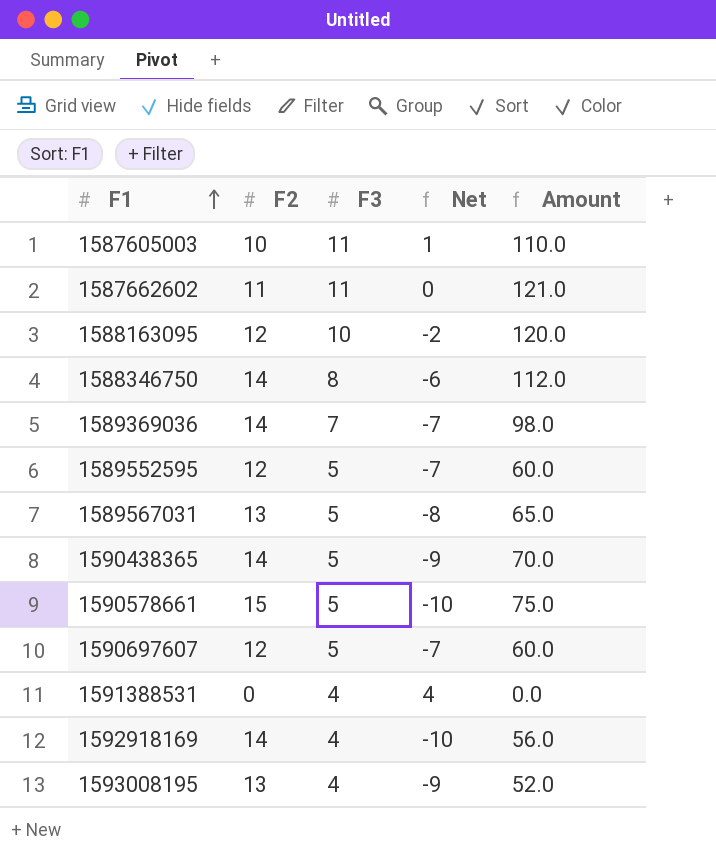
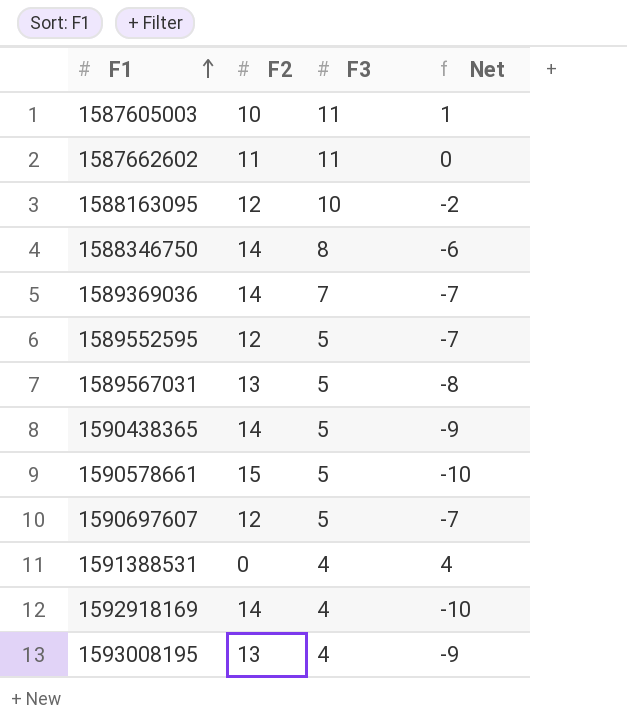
column Amount | formula: [F2] * [F3] -> none

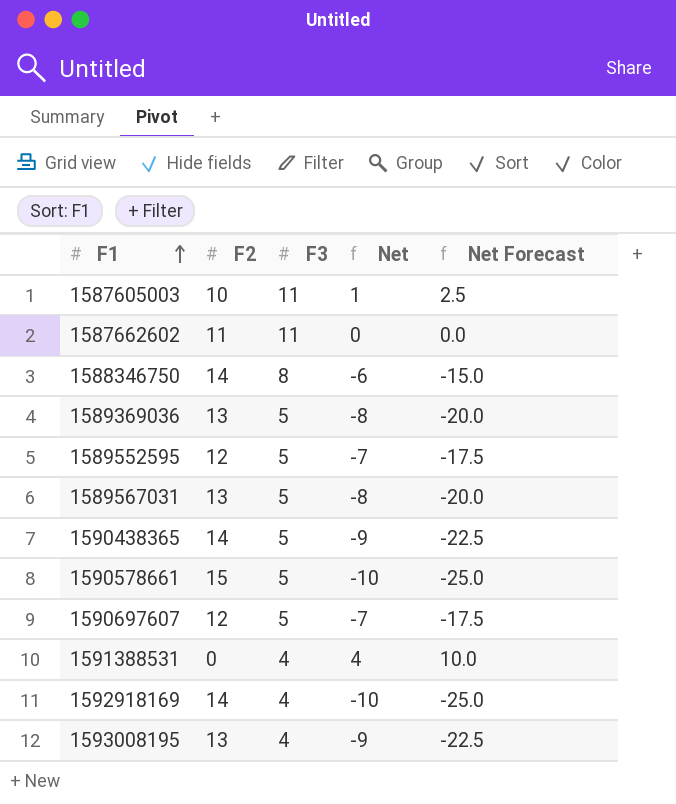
column Net Forecast | formula: none -> [Net] * 2.5
row 1588163095: 12 | 10 | -2 -> none
1589369036 | F2: 14 -> 13
1589369036 | F3: 7 -> 5
1589369036 | Net: -7 -> -8

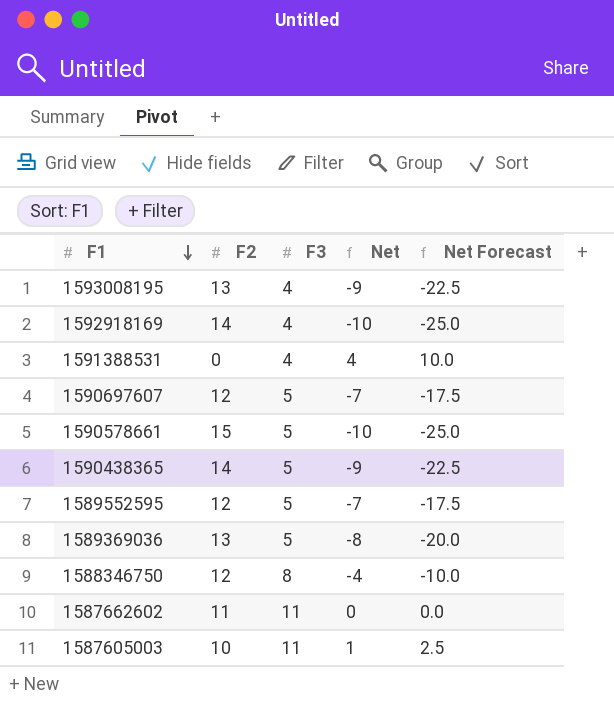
row order: F1 ascending -> F1 descending
row 1589567031: 13 | 5 | -8 | -20.0 -> none
1588346750 | F2: 14 -> 12
1588346750 | Net: -6 -> -4
1588346750 | Net Forecast: -15.0 -> -10.0

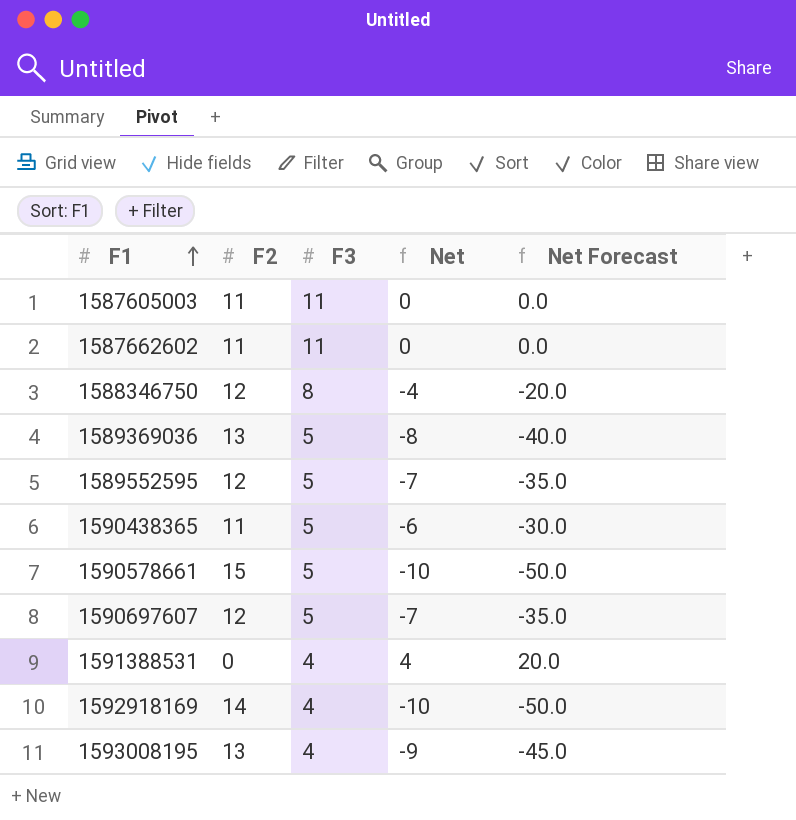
row order: F1 descending -> F1 ascending
column Net Forecast | formula: [Net] * 2.5 -> [Net] * 5
1587605003 | F2: 10 -> 11
1587605003 | Net: 1 -> 0
1590438365 | F2: 14 -> 11
1590438365 | Net: -9 -> -6

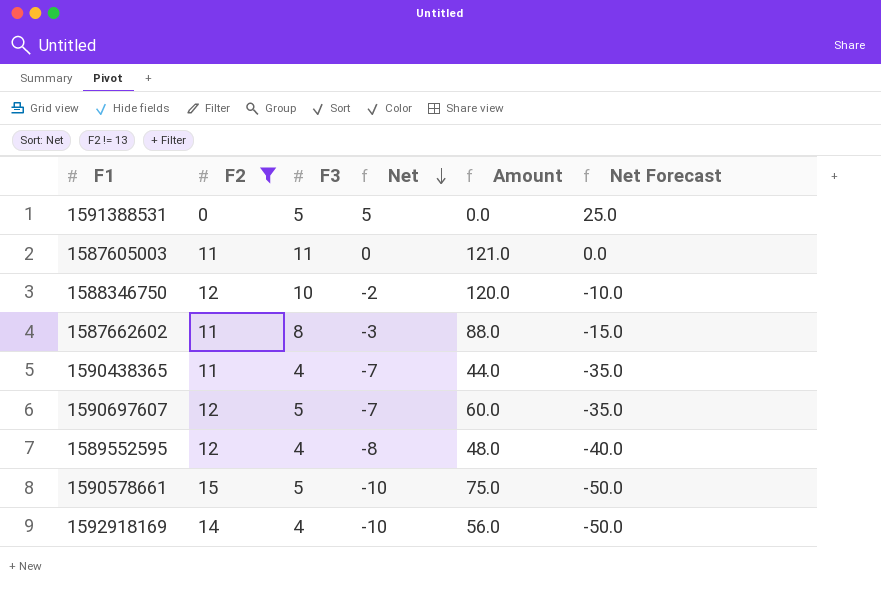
filter: none -> F2 != 13
row order: F1 ascending -> Net descending
column Amount | formula: none -> [F2] * [F3]
1591388531 | F3: 4 -> 5
1591388531 | Net: 4 -> 5
1591388531 | Net Forecast: 20.0 -> 25.0
1588346750 | F3: 8 -> 10
1588346750 | Net: -4 -> -2
1588346750 | Net Forecast: -20.0 -> -10.0
1587662602 | F3: 11 -> 8
1587662602 | Net: 0 -> -3
1587662602 | Net Forecast: 0.0 -> -15.0
1590438365 | F3: 5 -> 4
1590438365 | Net: -6 -> -7
1590438365 | Net Forecast: -30.0 -> -35.0
1589552595 | F3: 5 -> 4
1589552595 | Net: -7 -> -8
1589552595 | Net Forecast: -35.0 -> -40.0

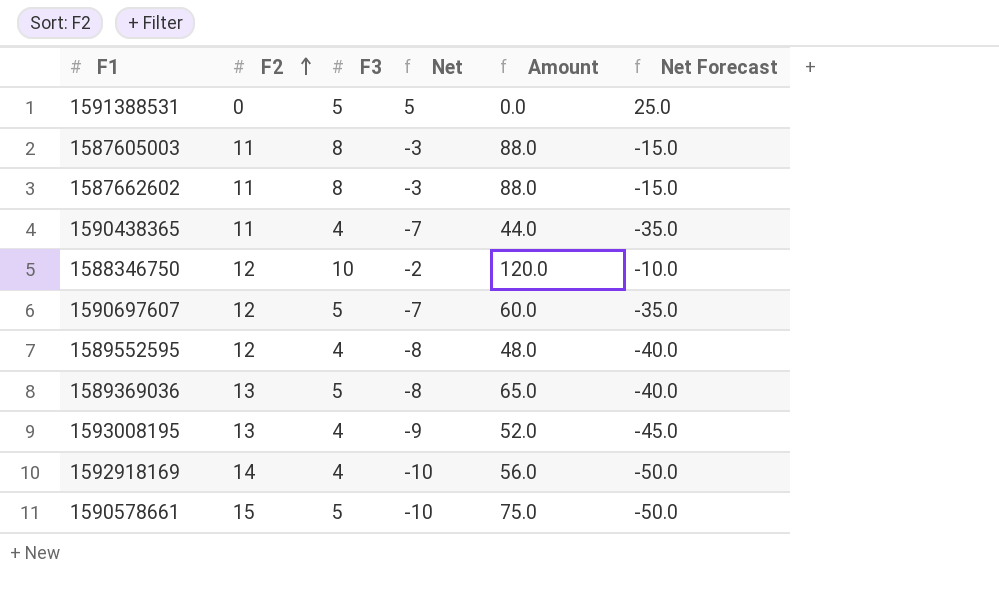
filter: F2 != 13 -> none
row order: Net descending -> F2 ascending
1587605003 | F3: 11 -> 8
1587605003 | Net: 0 -> -3
1587605003 | Amount: 121.0 -> 88.0
1587605003 | Net Forecast: 0.0 -> -15.0

